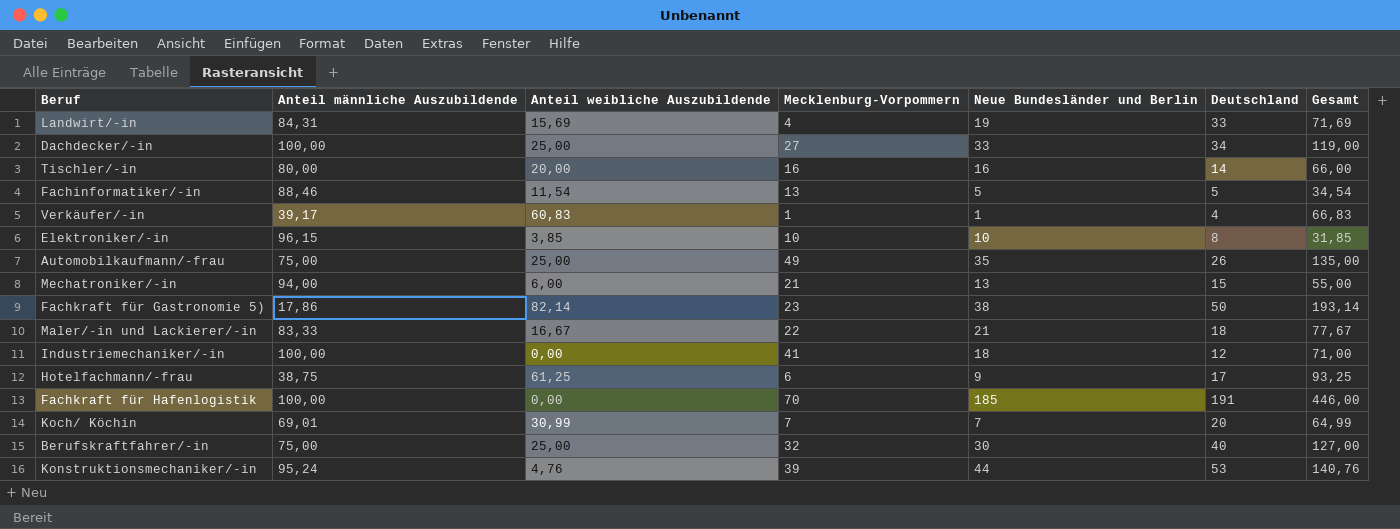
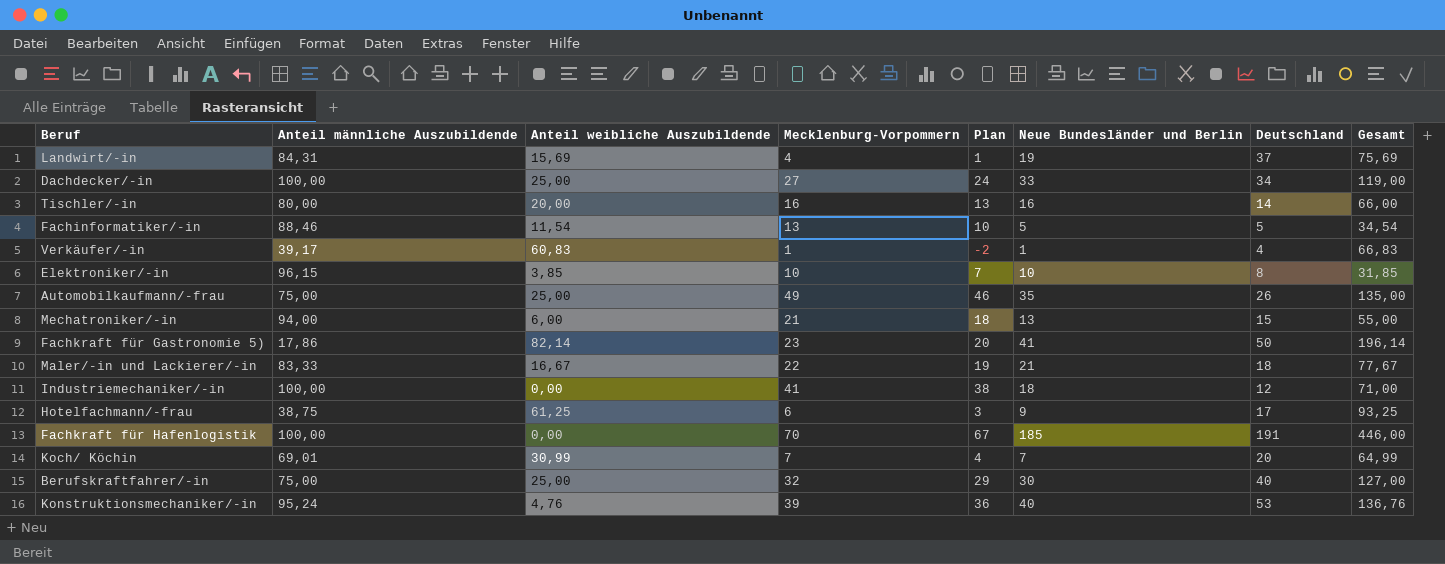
column Plan | formula: none -> [Mecklenburg-Vorpommern] - 3
Landwirt/-in | Deutschland: 33 -> 37
Landwirt/-in | Gesamt: 71,69 -> 75,69
Fachkraft für Gastronomie 5) | Neue Bundesländer und Berlin: 38 -> 41
Fachkraft für Gastronomie 5) | Gesamt: 193,14 -> 196,14
Konstruktionsmechaniker/-in | Neue Bundesländer und Berlin: 44 -> 40
Konstruktionsmechaniker/-in | Gesamt: 140,76 -> 136,76

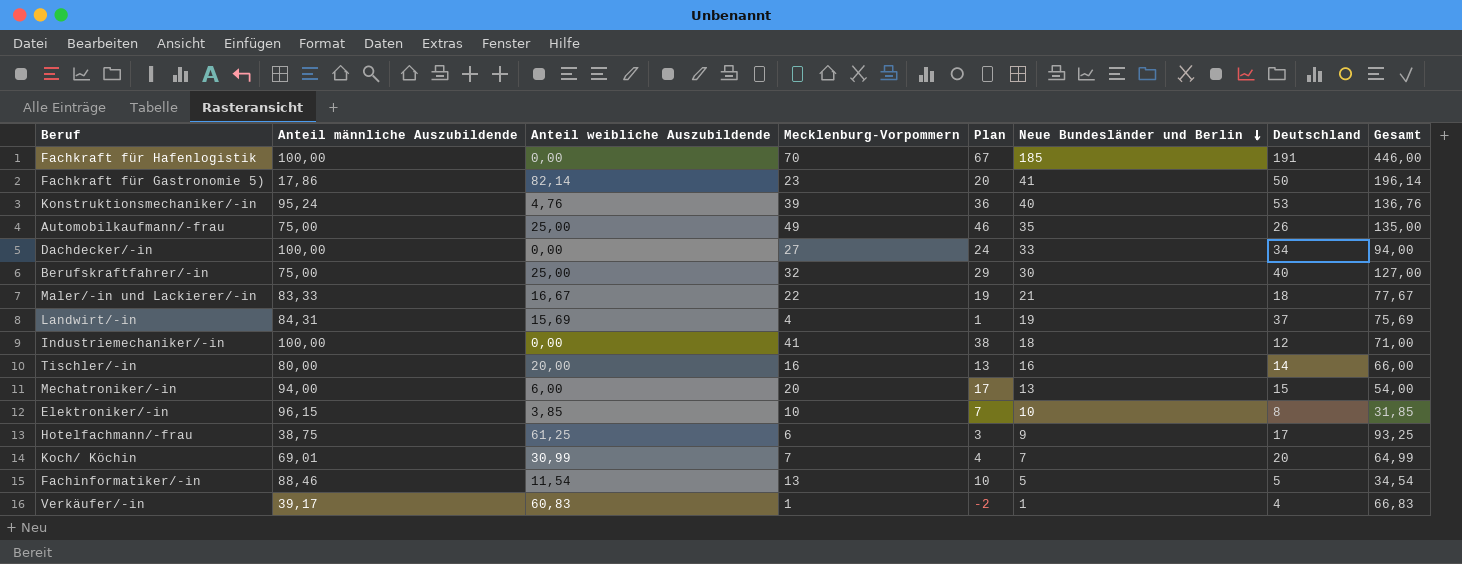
row order: none -> Neue Bundesländer und Berlin descending
Dachdecker/-in | Anteil weibliche Auszubildende: 25,00 -> 0,00
Dachdecker/-in | Gesamt: 119,00 -> 94,00
Mechatroniker/-in | Mecklenburg-Vorpommern: 21 -> 20
Mechatroniker/-in | Plan: 18 -> 17
Mechatroniker/-in | Gesamt: 55,00 -> 54,00

